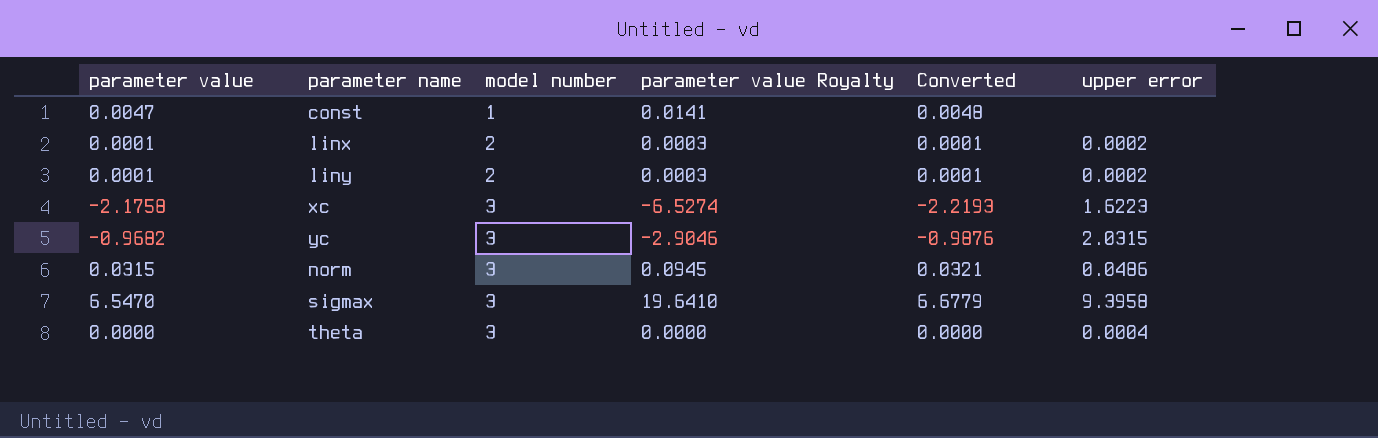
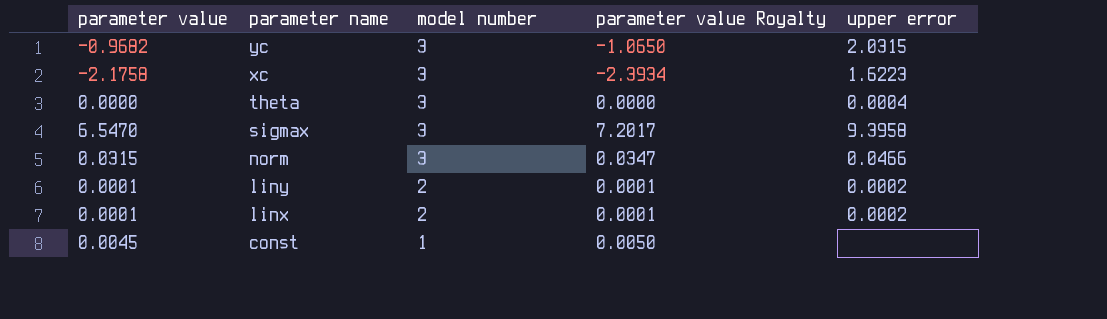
row order: model number ascending -> parameter name descending
column Converted | formula: [parameter value] * 1.02 -> none
column parameter value Royalty | formula: [parameter value] * 3 -> [parameter value] * 1.1
norm | upper error: 0.0486 -> 0.0466
const | parameter value: 0.0047 -> 0.0045

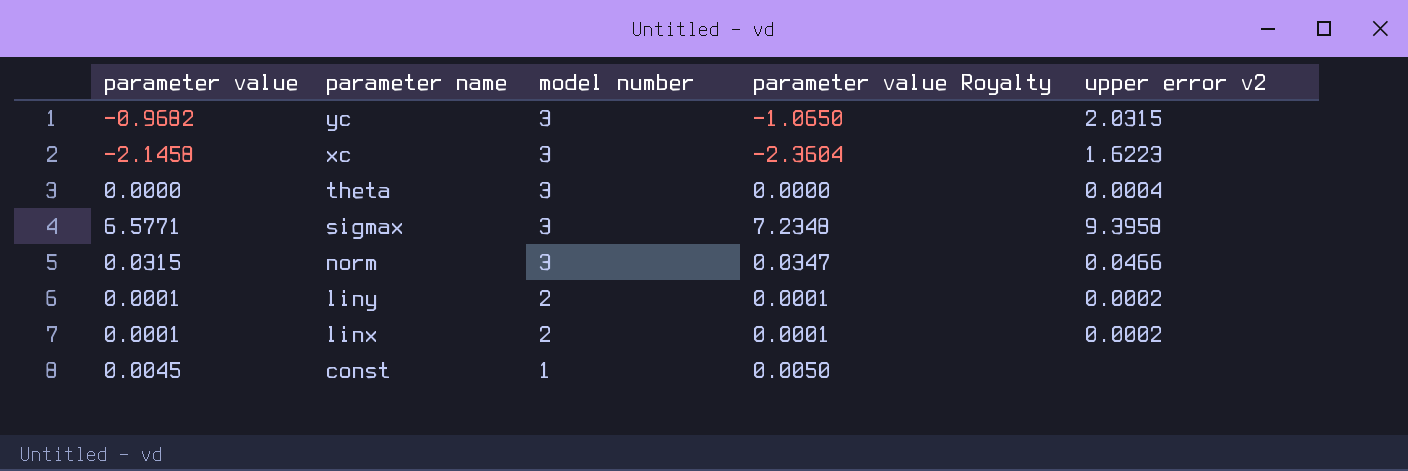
column name: upper error -> upper error v2
xc | parameter value: -2.1758 -> -2.1458
xc | parameter value Royalty: -2.3934 -> -2.3604
sigmax | parameter value: 6.5470 -> 6.5771
sigmax | parameter value Royalty: 7.2017 -> 7.2348

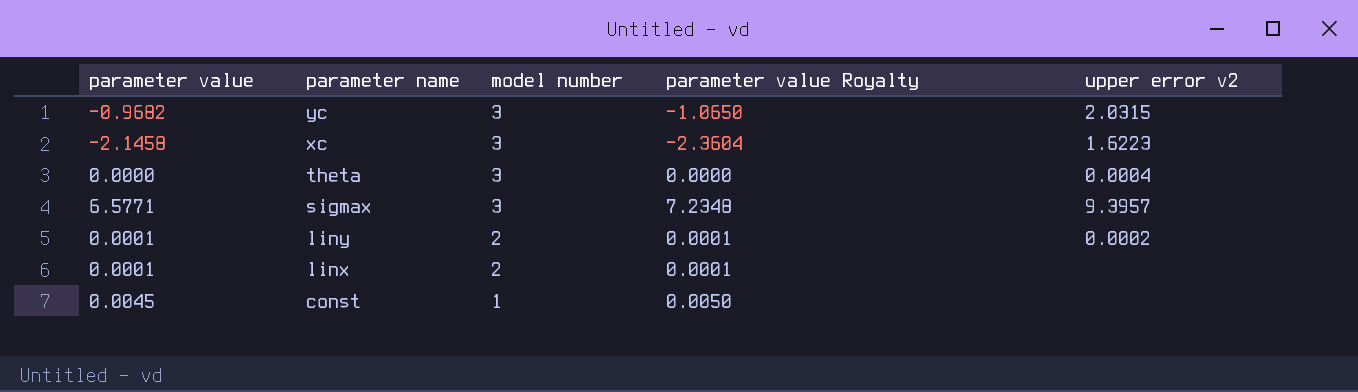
row norm: 0.0315 | 3 | 0.0347 | 0.0466 -> none
sigmax | upper error v2: 9.3958 -> 9.3957
linx | upper error v2: 0.0002 -> none

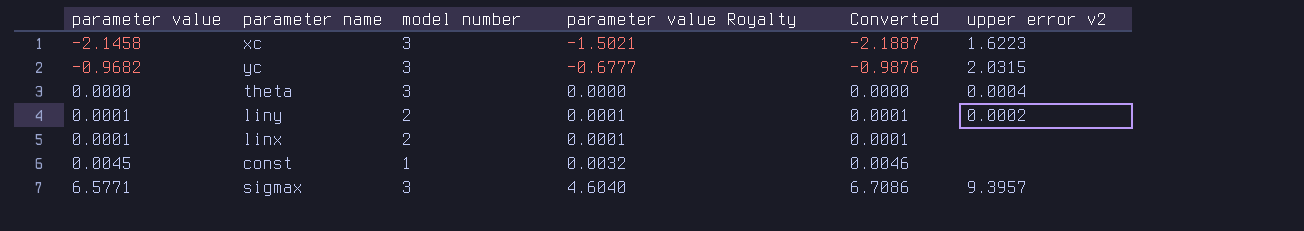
row order: parameter name descending -> parameter value ascending
column parameter value Royalty | formula: [parameter value] * 1.1 -> [parameter value] * 0.7
column Converted | formula: none -> [parameter value] * 1.02

